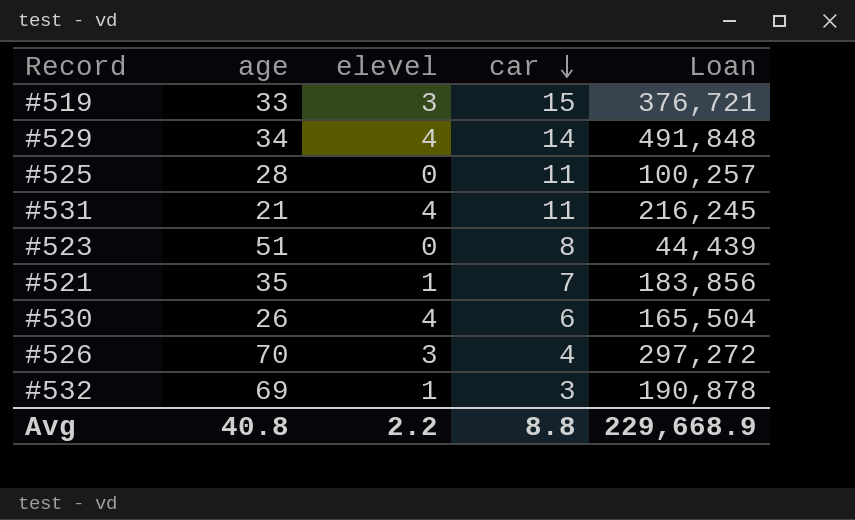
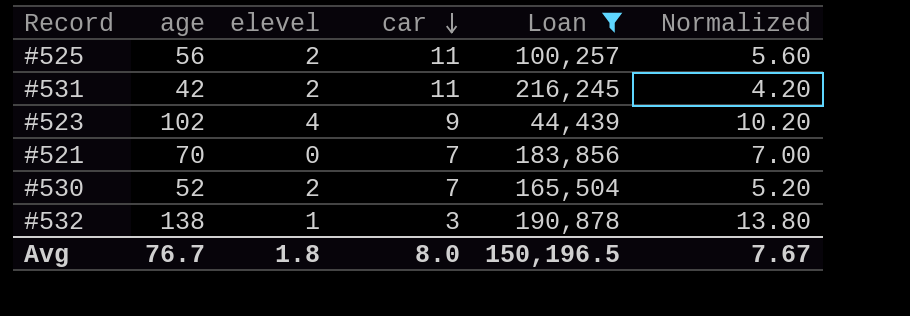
filter: none -> Loan <= 216,245
column Normalized | formula: none -> [age] * 0.1
#525 | age: 28 -> 56
#525 | elevel: 0 -> 2
#531 | age: 21 -> 42
#531 | elevel: 4 -> 2
#523 | age: 51 -> 102
#523 | elevel: 0 -> 4
#523 | car: 8 -> 9
#521 | age: 35 -> 70
#521 | elevel: 1 -> 0
#530 | age: 26 -> 52
#530 | elevel: 4 -> 2
#530 | car: 6 -> 7
#532 | age: 69 -> 138
Avg | age: 40.8 -> 76.7
Avg | elevel: 2.2 -> 1.8
Avg | car: 8.8 -> 8.0
Avg | Loan: 229,668.9 -> 150,196.5

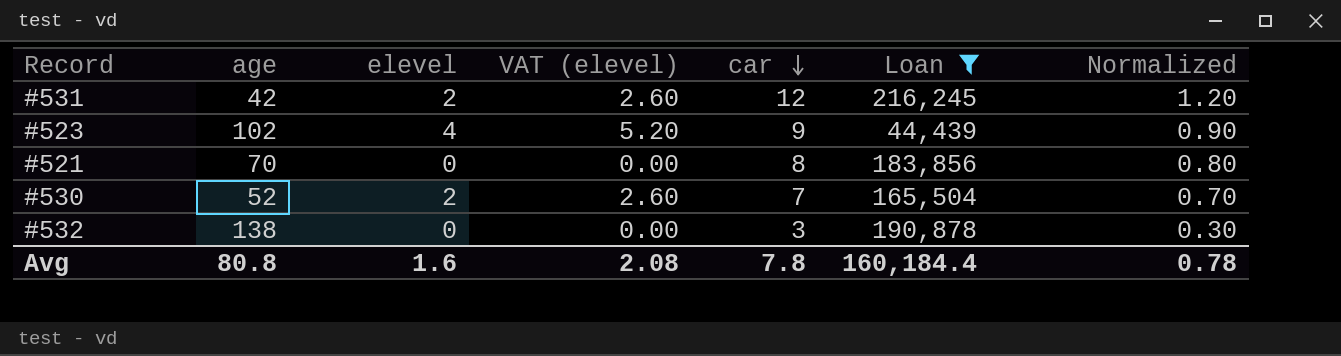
column VAT (elevel) | formula: none -> [elevel] * 1.3
column Normalized | formula: [age] * 0.1 -> [car] * 0.1
row #525: 56 | 2 | 11 | 100,257 | 5.60 -> none
#531 | car: 11 -> 12
#521 | car: 7 -> 8
#532 | elevel: 1 -> 0
Avg | age: 76.7 -> 80.8
Avg | elevel: 1.8 -> 1.6
Avg | car: 8.0 -> 7.8
Avg | Loan: 150,196.5 -> 160,184.4
Avg | Normalized: 7.67 -> 0.78

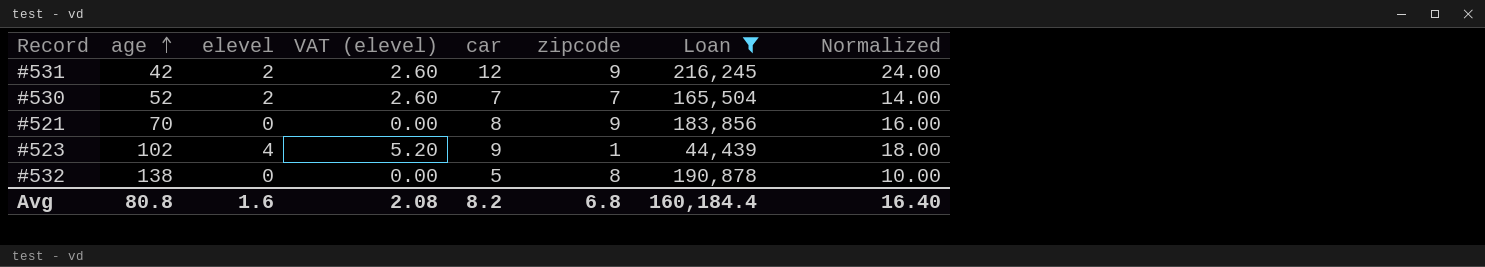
row order: car descending -> age ascending
column zipcode | position: none -> 6
column Normalized | formula: [car] * 0.1 -> [car] * 2
#532 | car: 3 -> 5
Avg | car: 7.8 -> 8.2
Avg | Normalized: 0.78 -> 16.40

